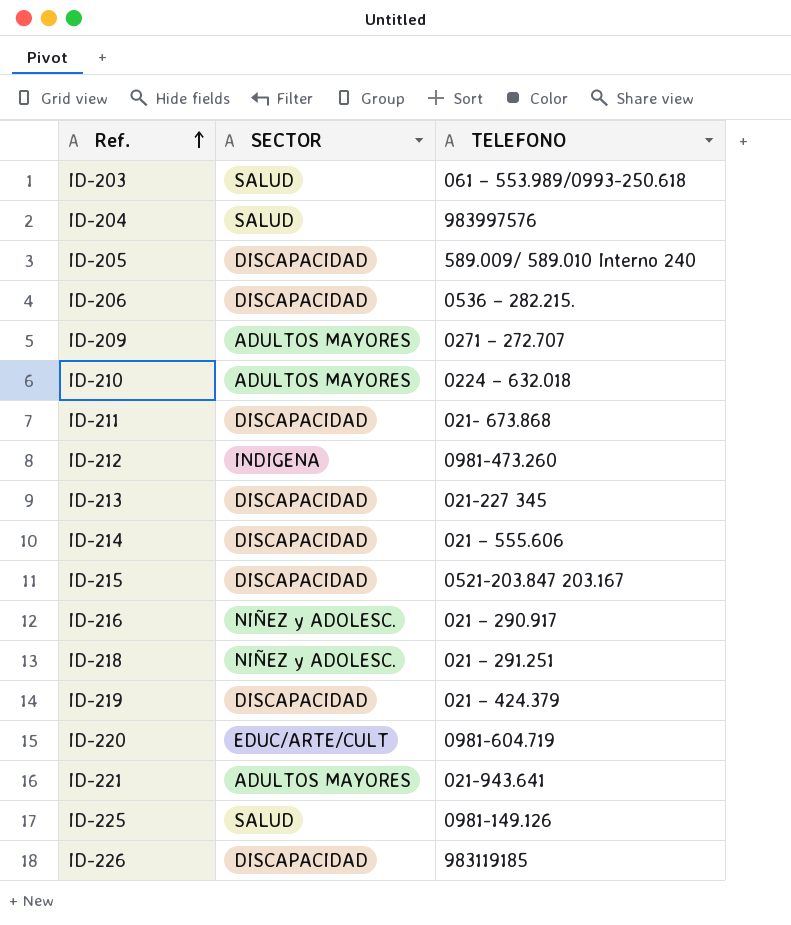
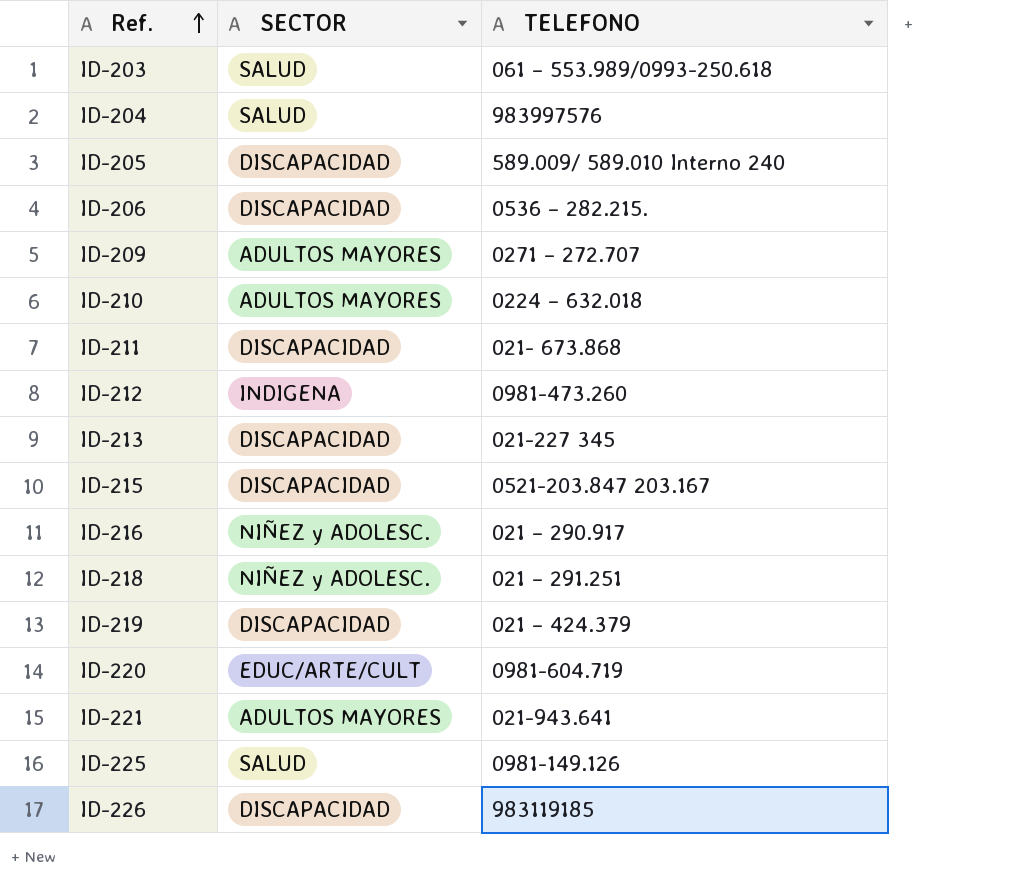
row ID-214: DISCAPACIDAD | 021 – 555.606 -> none

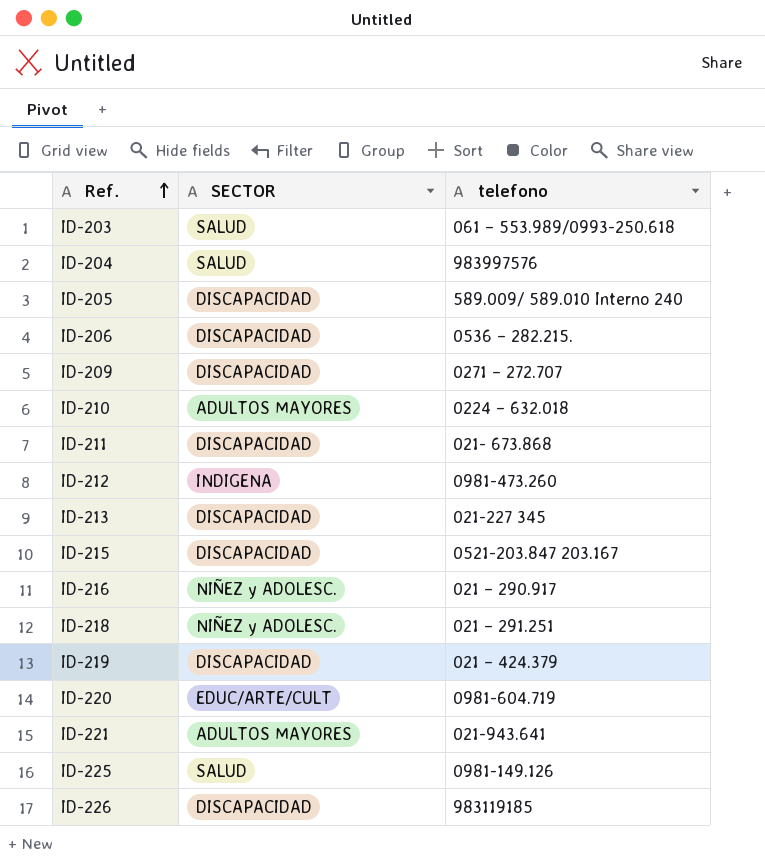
column name: TELEFONO -> telefono
ID-209 | SECTOR: ADULTOS MAYORES -> DISCAPACIDAD

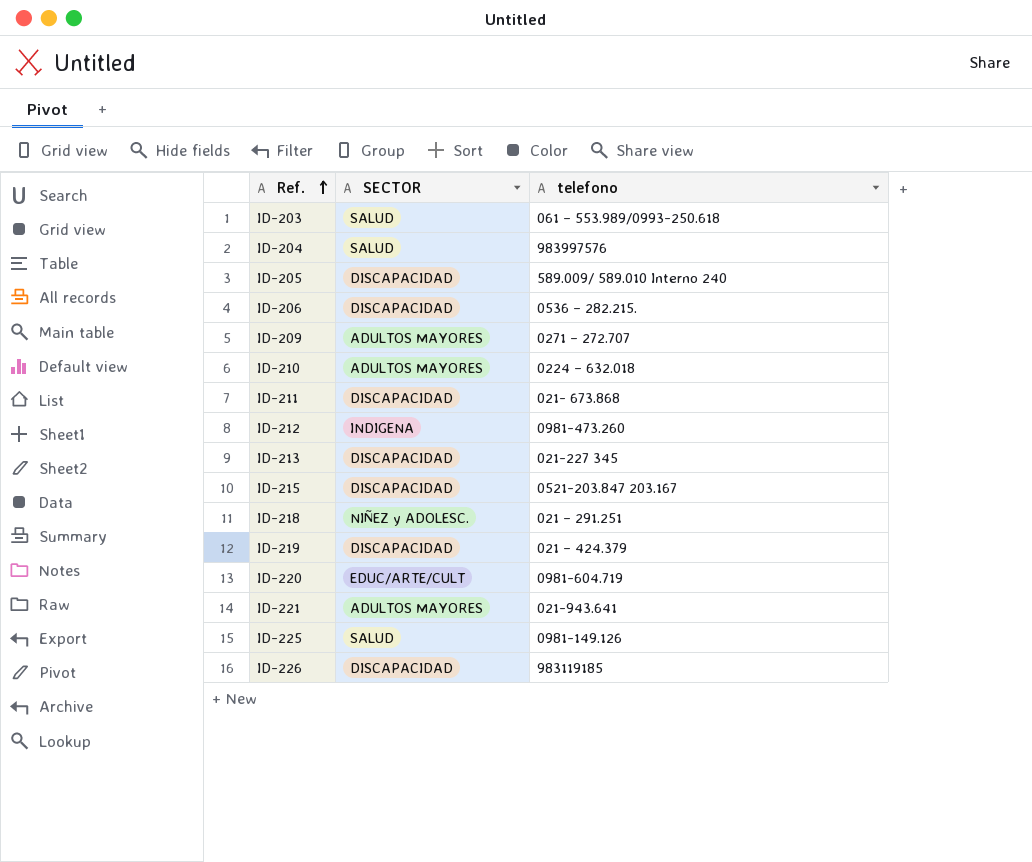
row ID-216: NIÑEZ y ADOLESC. | 021 – 290.917 -> none
ID-209 | SECTOR: DISCAPACIDAD -> ADULTOS MAYORES

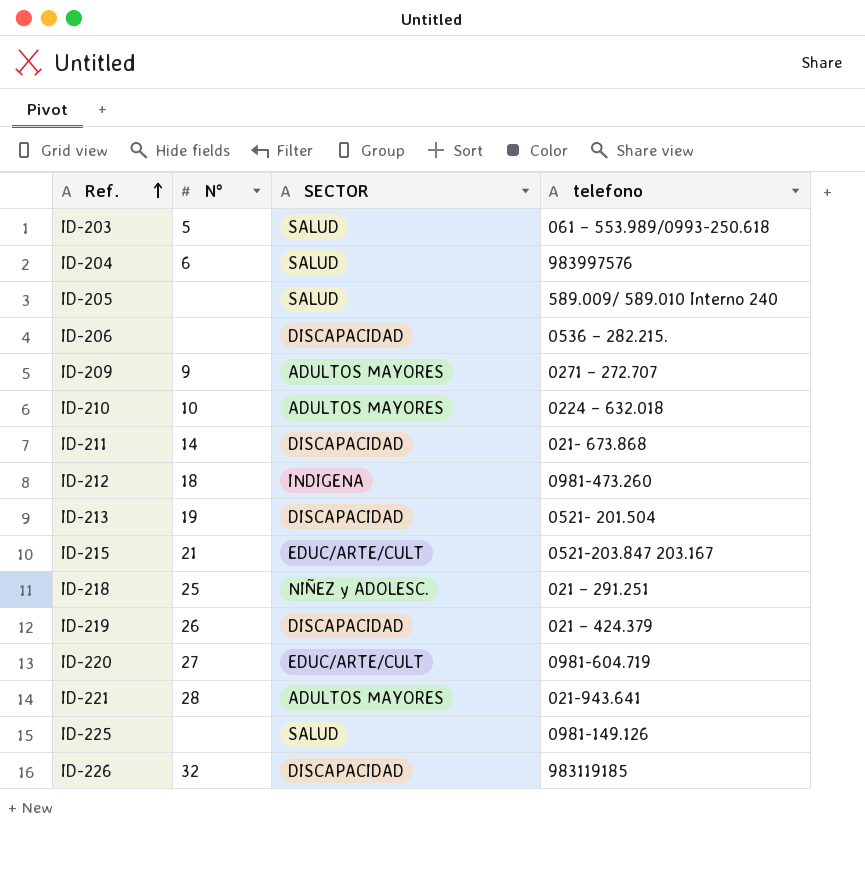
column N° | position: none -> 2
ID-205 | SECTOR: DISCAPACIDAD -> SALUD
ID-213 | telefono: 021-227 345 -> 0521- 201.504
ID-215 | SECTOR: DISCAPACIDAD -> EDUC/ARTE/CULT

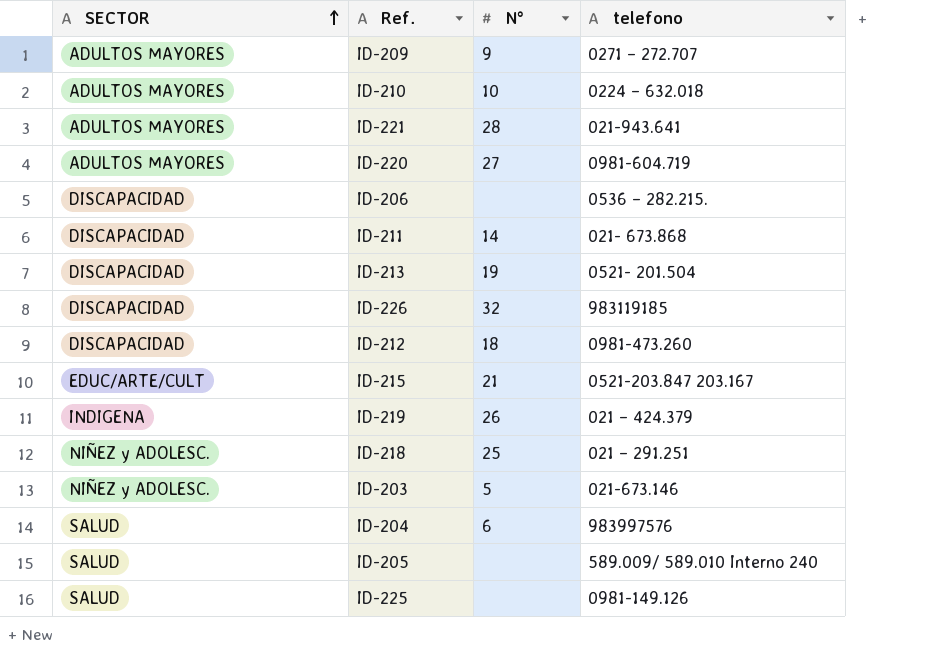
row order: Ref. ascending -> SECTOR ascending
column SECTOR | position: 3 -> 1
ID-220 | SECTOR: EDUC/ARTE/CULT -> ADULTOS MAYORES
ID-212 | SECTOR: INDIGENA -> DISCAPACIDAD
ID-219 | SECTOR: DISCAPACIDAD -> INDIGENA
ID-203 | SECTOR: SALUD -> NIÑEZ y ADOLESC.
ID-203 | telefono: 061 – 553.989/0993-250.618 -> 021-673.146

